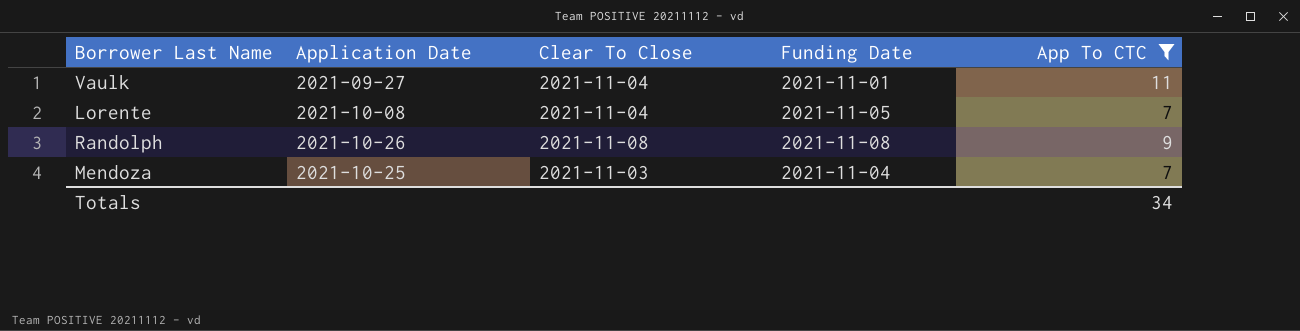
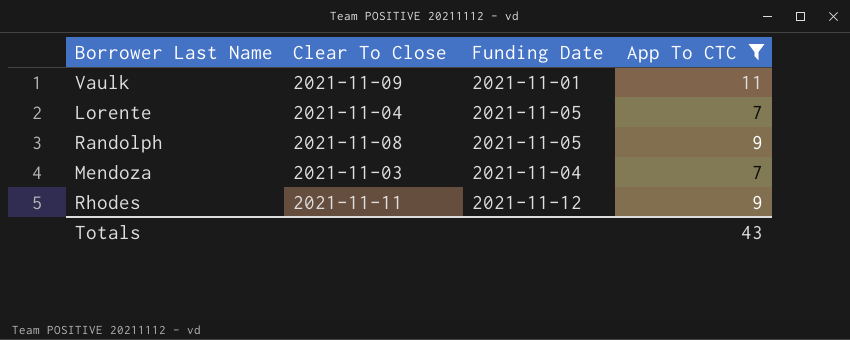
column Application Date | position: 2 -> none
Vaulk | Clear To Close: 2021-11-04 -> 2021-11-09
Randolph | Funding Date: 2021-11-08 -> 2021-11-05
row Rhodes: none -> 2021-11-11 | 2021-11-12 | 9
Totals | App To CTC: 34 -> 43

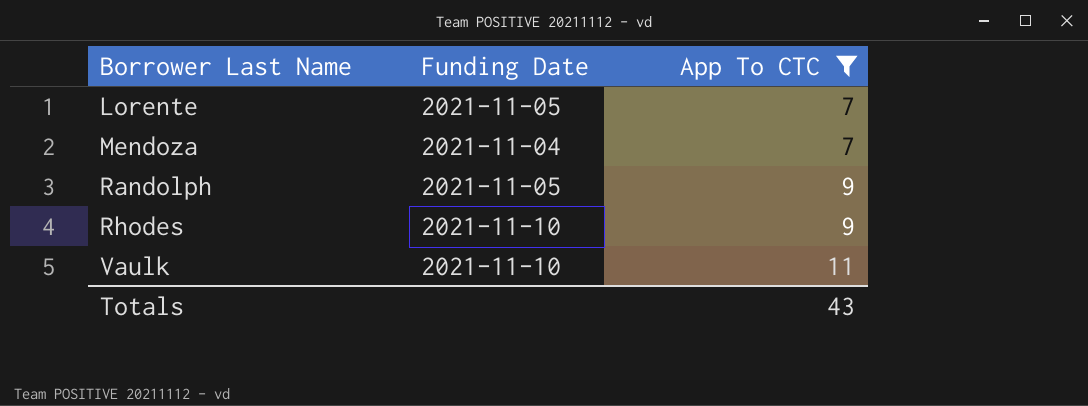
row order: none -> Borrower Last Name ascending
column Clear To Close | position: 2 -> none
Rhodes | Funding Date: 2021-11-12 -> 2021-11-10
Vaulk | Funding Date: 2021-11-01 -> 2021-11-10

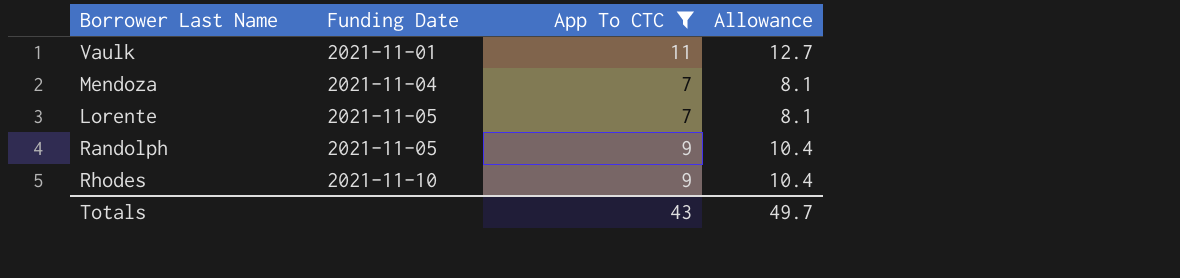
row order: Borrower Last Name ascending -> Funding Date ascending
column Allowance | formula: none -> [App To CTC] * 1.15
Vaulk | Funding Date: 2021-11-10 -> 2021-11-01

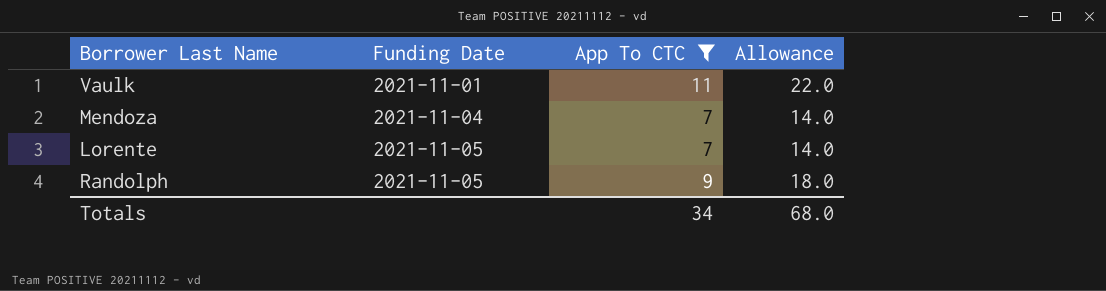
column Allowance | formula: [App To CTC] * 1.15 -> [App To CTC] * 2
row Rhodes: 2021-11-10 | 9 | 10.4 -> none
Totals | App To CTC: 43 -> 34
Totals | Allowance: 49.7 -> 68.0

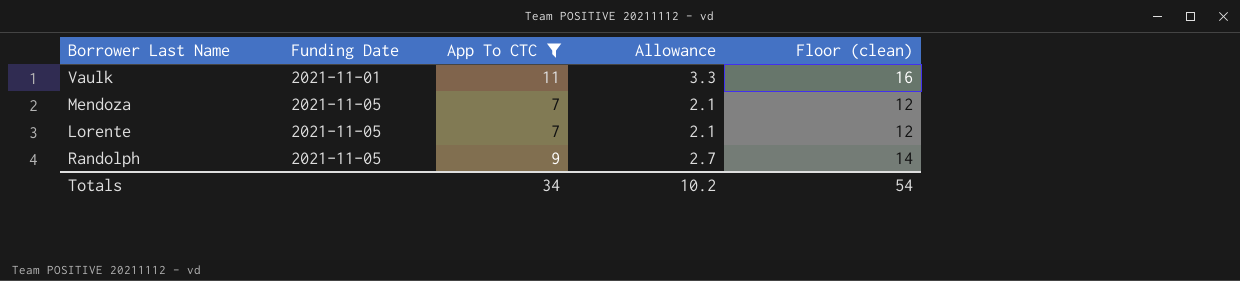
column Allowance | formula: [App To CTC] * 2 -> [App To CTC] * 0.3
column Floor (clean) | formula: none -> [App To CTC] + 5
Mendoza | Funding Date: 2021-11-04 -> 2021-11-05
Totals | Allowance: 68.0 -> 10.2

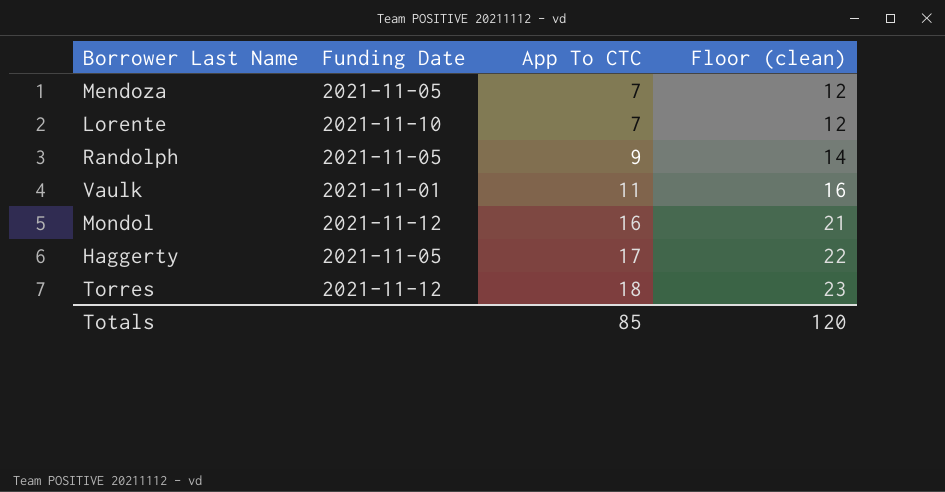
filter: App To CTC <= 11 -> none
row order: Funding Date ascending -> App To CTC ascending
column Allowance | formula: [App To CTC] * 0.3 -> none
Lorente | Funding Date: 2021-11-05 -> 2021-11-10
Totals | App To CTC: 34 -> 85
Totals | Floor (clean): 54 -> 120

